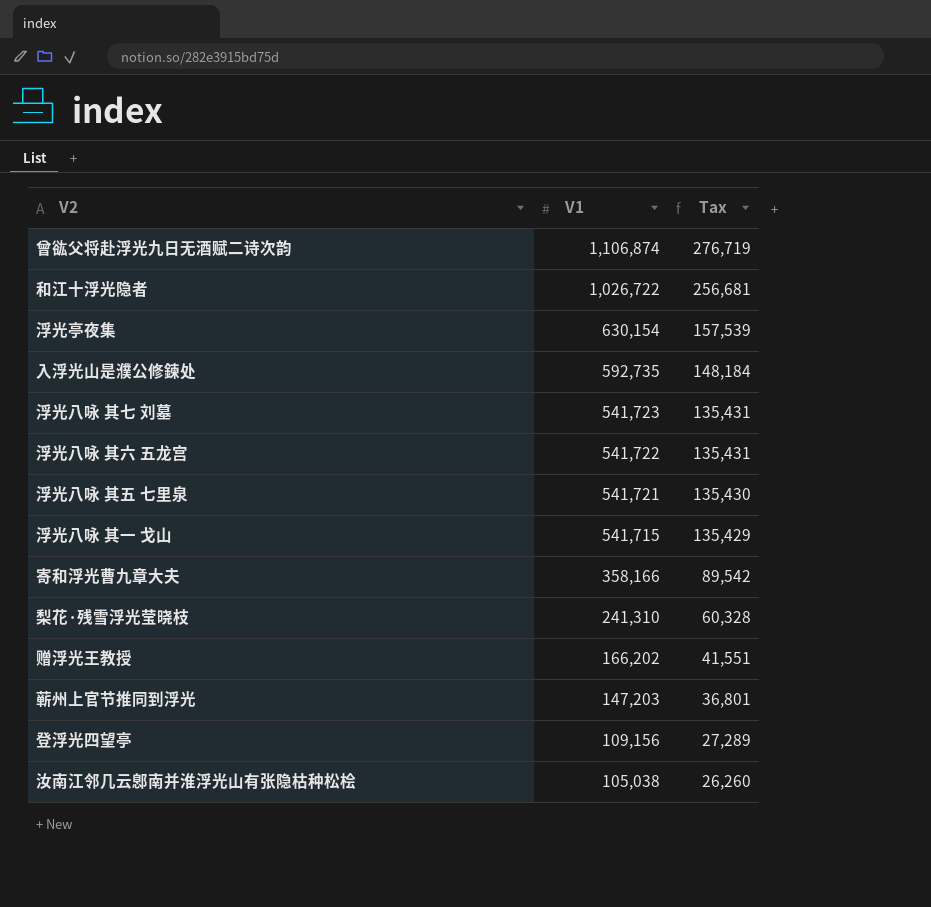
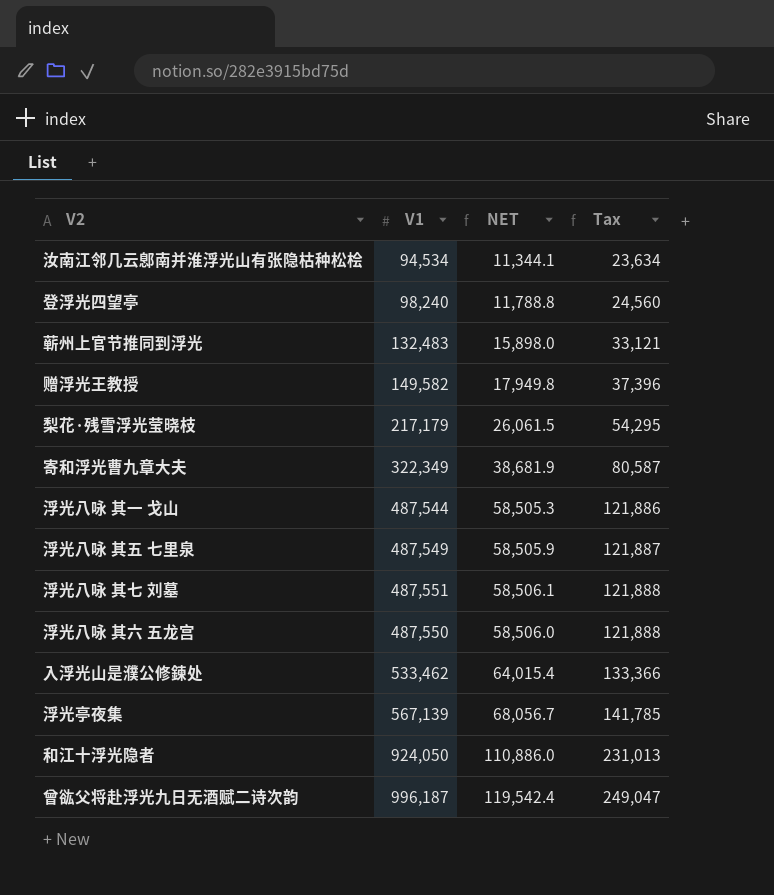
row order: V1 descending -> Tax ascending
column NET | formula: none -> [V1] * 0.12
汝南江邻几云鄎南并淮浮光山有张隐枯种松桧 | V1: 105,038 -> 94,534
汝南江邻几云鄎南并淮浮光山有张隐枯种松桧 | Tax: 26,260 -> 23,634
登浮光四望亭 | V1: 109,156 -> 98,240
登浮光四望亭 | Tax: 27,289 -> 24,560
蕲州上官节推同到浮光 | V1: 147,203 -> 132,483
蕲州上官节推同到浮光 | Tax: 36,801 -> 33,121
赠浮光王教授 | V1: 166,202 -> 149,582
赠浮光王教授 | Tax: 41,551 -> 37,396
梨花·残雪浮光莹晓枝 | V1: 241,310 -> 217,179
梨花·残雪浮光莹晓枝 | Tax: 60,328 -> 54,295
寄和浮光曹九章大夫 | V1: 358,166 -> 322,349
寄和浮光曹九章大夫 | Tax: 89,542 -> 80,587
浮光八咏 其一 戈山 | V1: 541,715 -> 487,544
浮光八咏 其一 戈山 | Tax: 135,429 -> 121,886
浮光八咏 其五 七里泉 | V1: 541,721 -> 487,549
浮光八咏 其五 七里泉 | Tax: 135,430 -> 121,887
浮光八咏 其七 刘墓 | V1: 541,723 -> 487,551
浮光八咏 其七 刘墓 | Tax: 135,431 -> 121,888
浮光八咏 其六 五龙宫 | V1: 541,722 -> 487,550
浮光八咏 其六 五龙宫 | Tax: 135,431 -> 121,888
入浮光山是濮公修鍊处 | V1: 592,735 -> 533,462
入浮光山是濮公修鍊处 | Tax: 148,184 -> 133,366
浮光亭夜集 | V1: 630,154 -> 567,139
浮光亭夜集 | Tax: 157,539 -> 141,785
和江十浮光隐者 | V1: 1,026,722 -> 924,050
和江十浮光隐者 | Tax: 256,681 -> 231,013
曾谹父将赴浮光九日无酒赋二诗次韵 | V1: 1,106,874 -> 996,187
曾谹父将赴浮光九日无酒赋二诗次韵 | Tax: 276,719 -> 249,047

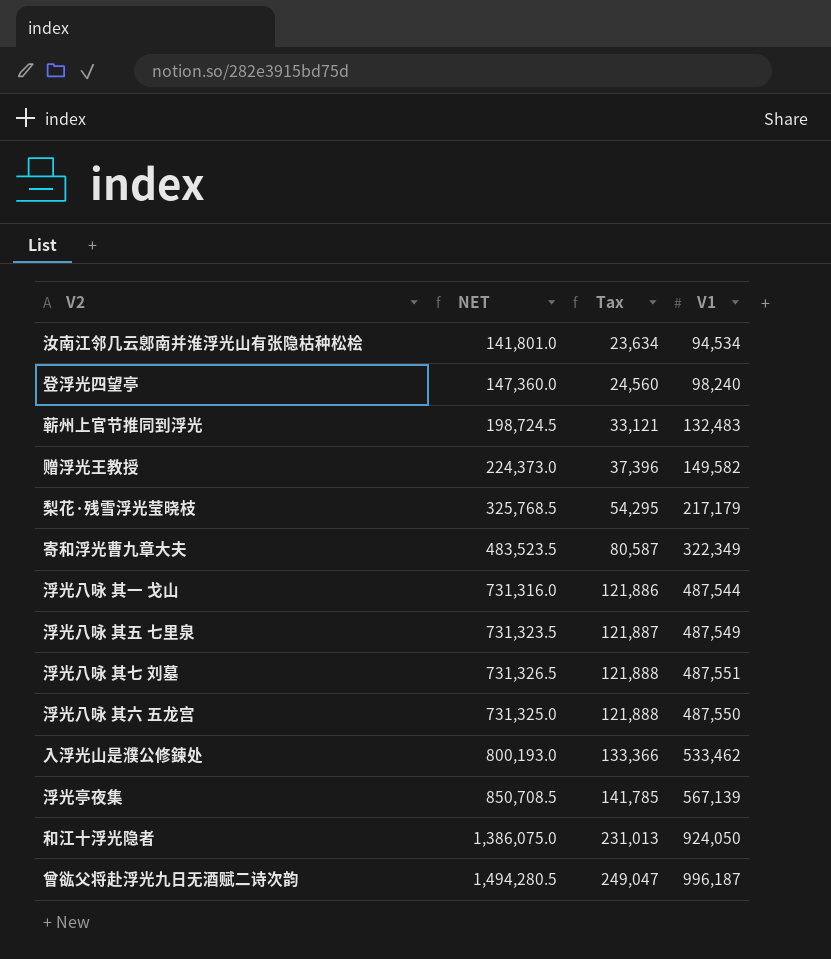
column NET | formula: [V1] * 0.12 -> [V1] * 1.5
column V1 | position: 2 -> 4

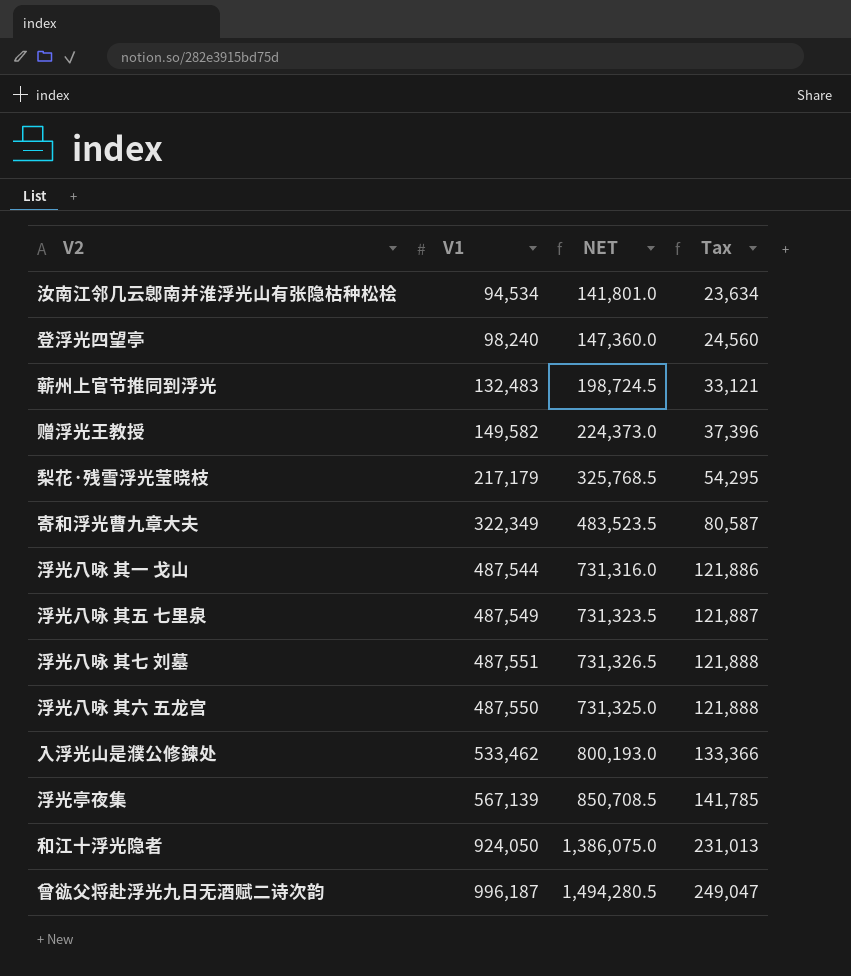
column V1 | position: 4 -> 2

